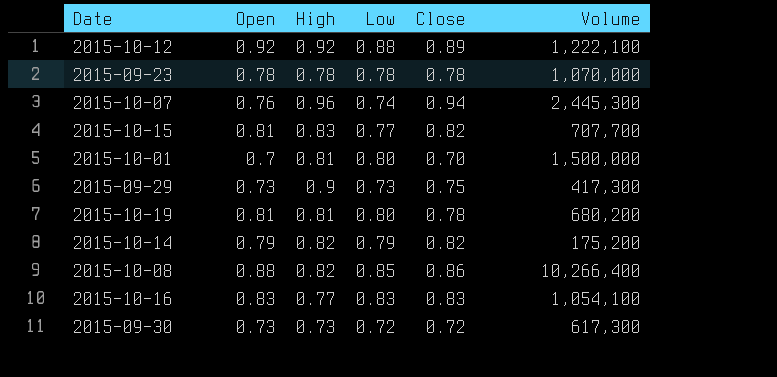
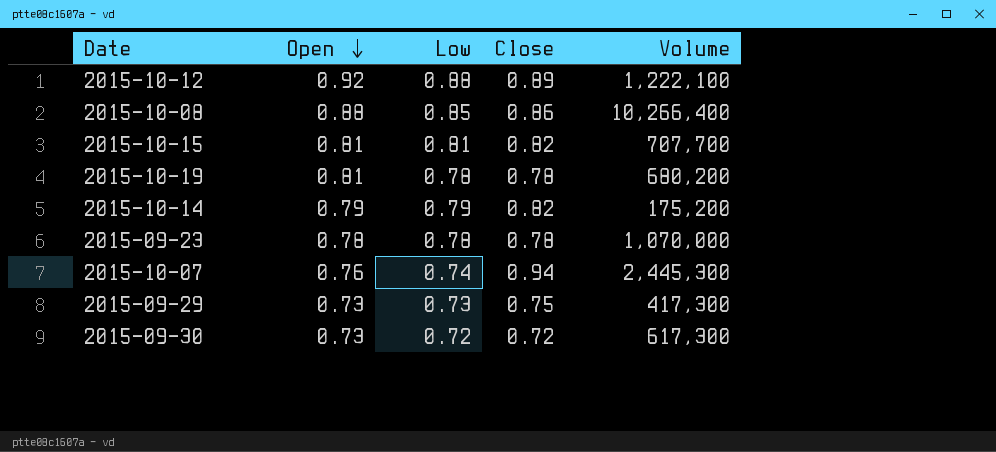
row order: none -> Open descending
column High | position: 3 -> none
row 2015-10-01: 0.7 | 0.81 | 0.80 | 0.70 | 1,500,000 -> none
row 2015-10-16: 0.83 | 0.77 | 0.83 | 0.83 | 1,054,100 -> none
2015-10-15 | Low: 0.77 -> 0.81
2015-10-19 | Low: 0.80 -> 0.78

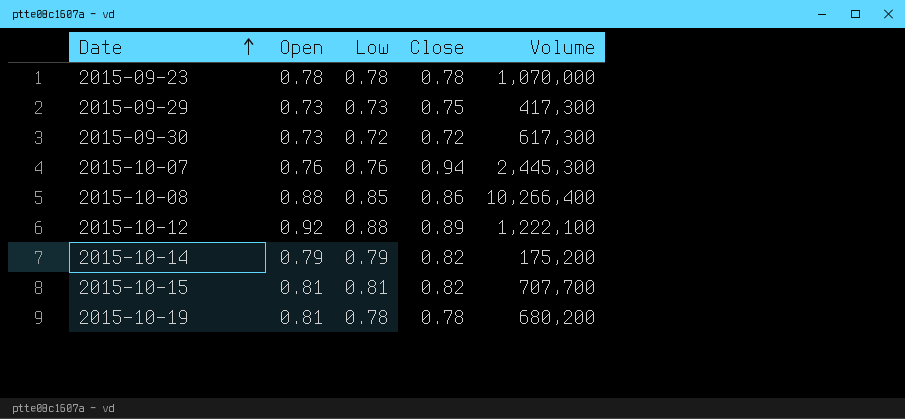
row order: Open descending -> Date ascending
2015-10-07 | Low: 0.74 -> 0.76

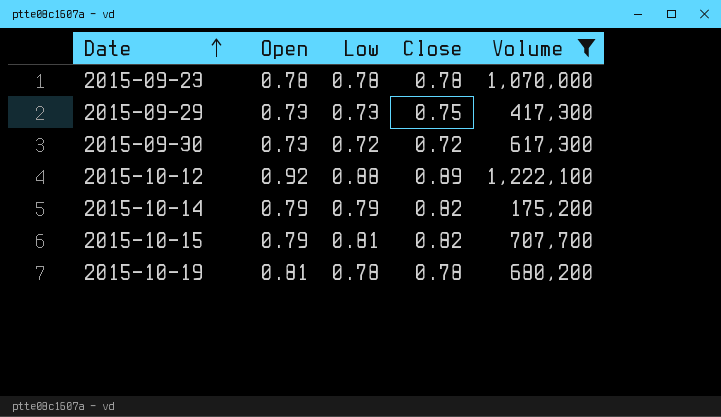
filter: none -> Volume <= 1,222,100
2015-10-15 | Open: 0.81 -> 0.79

